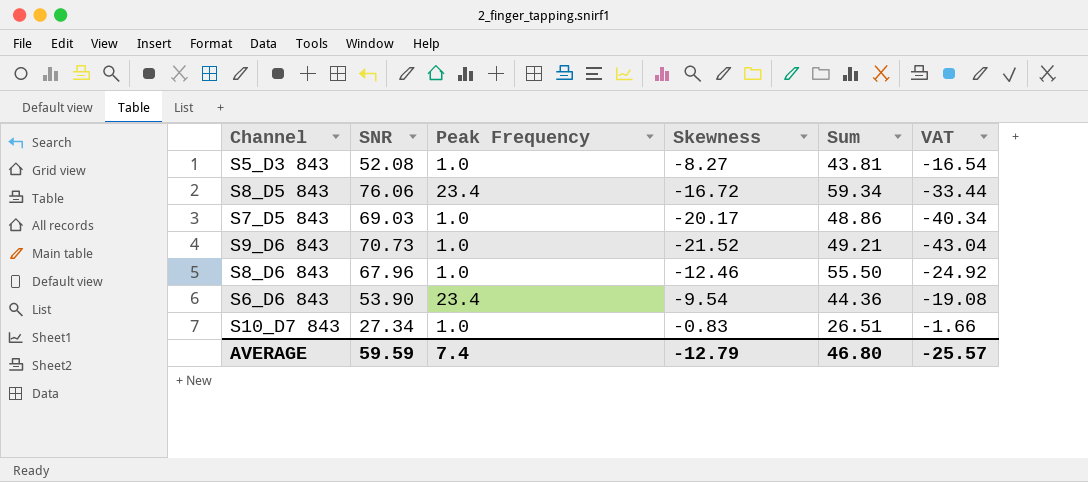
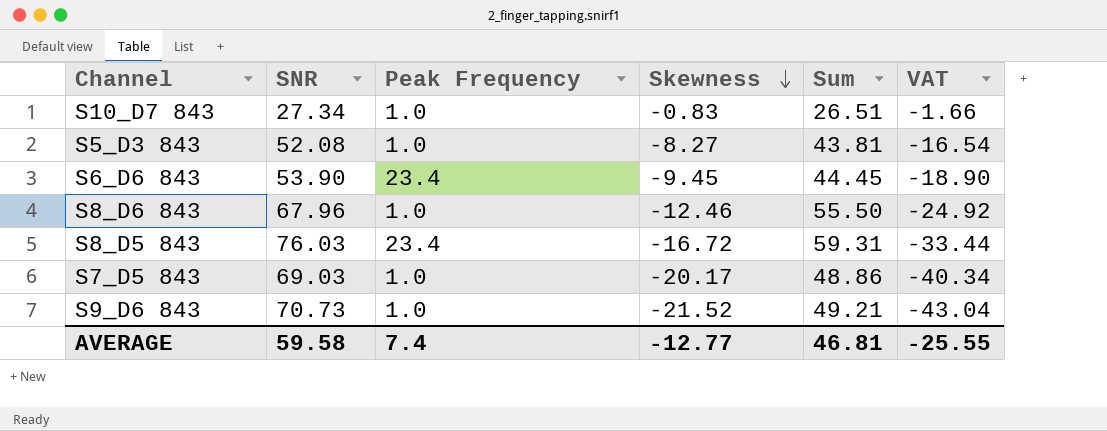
row order: none -> Skewness descending
S6_D6 843 | Skewness: -9.54 -> -9.45
S6_D6 843 | Sum: 44.36 -> 44.45
S6_D6 843 | VAT: -19.08 -> -18.90
S8_D5 843 | SNR: 76.06 -> 76.03
S8_D5 843 | Sum: 59.34 -> 59.31
AVERAGE | SNR: 59.59 -> 59.58
AVERAGE | Skewness: -12.79 -> -12.77
AVERAGE | Sum: 46.80 -> 46.81
AVERAGE | VAT: -25.57 -> -25.55

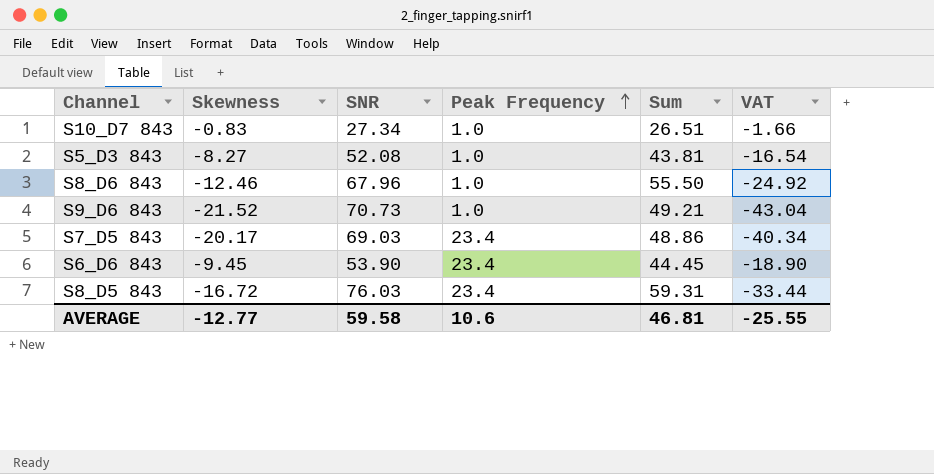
row order: Skewness descending -> Peak Frequency ascending
column Skewness | position: 4 -> 2
S7_D5 843 | Peak Frequency: 1.0 -> 23.4
AVERAGE | Peak Frequency: 7.4 -> 10.6

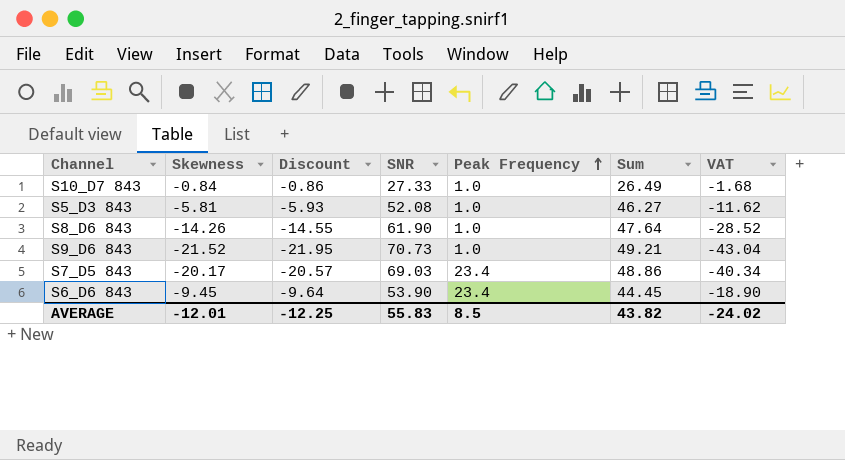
column Discount | formula: none -> [Skewness] * 1.02
row S8_D5 843: -16.72 | 76.03 | 23.4 | 59.31 | -33.44 -> none
S10_D7 843 | Skewness: -0.83 -> -0.84
S10_D7 843 | SNR: 27.34 -> 27.33
S10_D7 843 | Sum: 26.51 -> 26.49
S10_D7 843 | VAT: -1.66 -> -1.68
S5_D3 843 | Skewness: -8.27 -> -5.81
S5_D3 843 | Sum: 43.81 -> 46.27
S5_D3 843 | VAT: -16.54 -> -11.62
S8_D6 843 | Skewness: -12.46 -> -14.26
S8_D6 843 | SNR: 67.96 -> 61.90
S8_D6 843 | Sum: 55.50 -> 47.64
S8_D6 843 | VAT: -24.92 -> -28.52
AVERAGE | Skewness: -12.77 -> -12.01
AVERAGE | SNR: 59.58 -> 55.83
AVERAGE | Peak Frequency: 10.6 -> 8.5
AVERAGE | Sum: 46.81 -> 43.82
AVERAGE | VAT: -25.55 -> -24.02

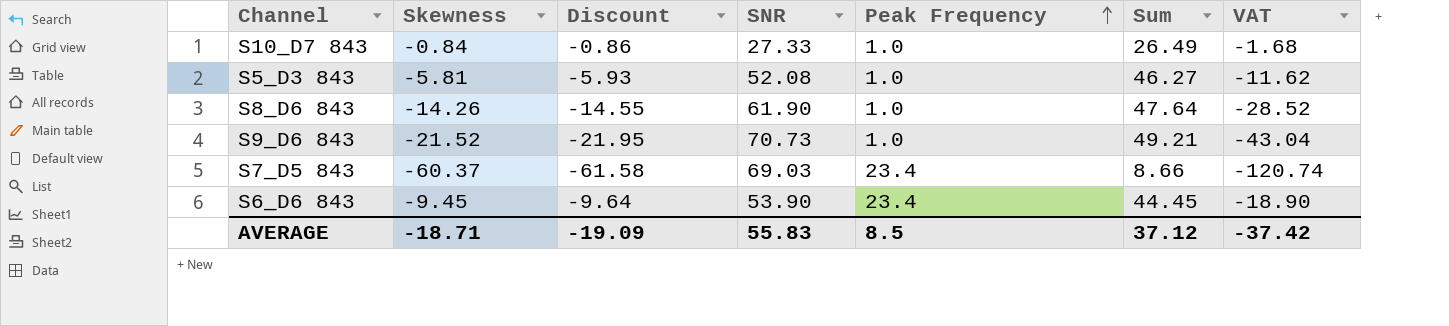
S7_D5 843 | Skewness: -20.17 -> -60.37
S7_D5 843 | Discount: -20.57 -> -61.58
S7_D5 843 | Sum: 48.86 -> 8.66
S7_D5 843 | VAT: -40.34 -> -120.74
AVERAGE | Skewness: -12.01 -> -18.71
AVERAGE | Discount: -12.25 -> -19.09
AVERAGE | Sum: 43.82 -> 37.12
AVERAGE | VAT: -24.02 -> -37.42

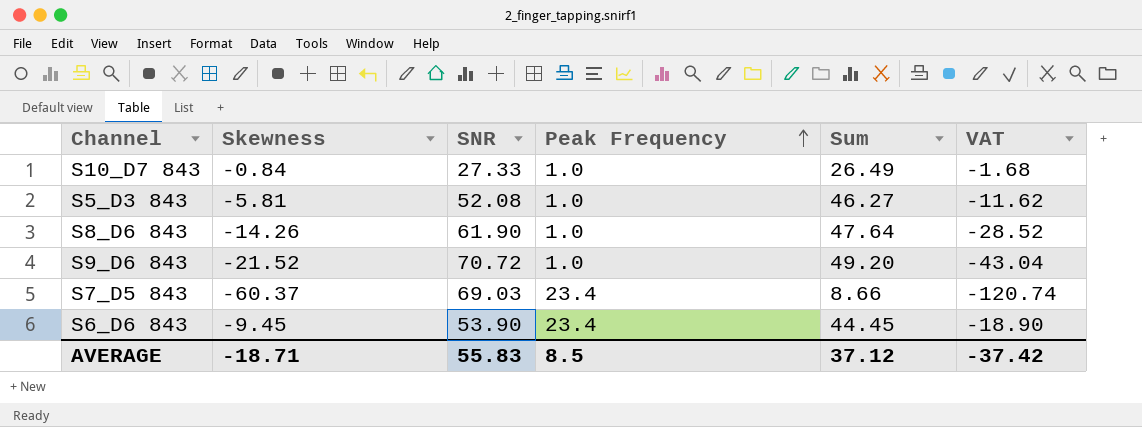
column Discount | formula: [Skewness] * 1.02 -> none
S9_D6 843 | SNR: 70.73 -> 70.72
S9_D6 843 | Sum: 49.21 -> 49.20

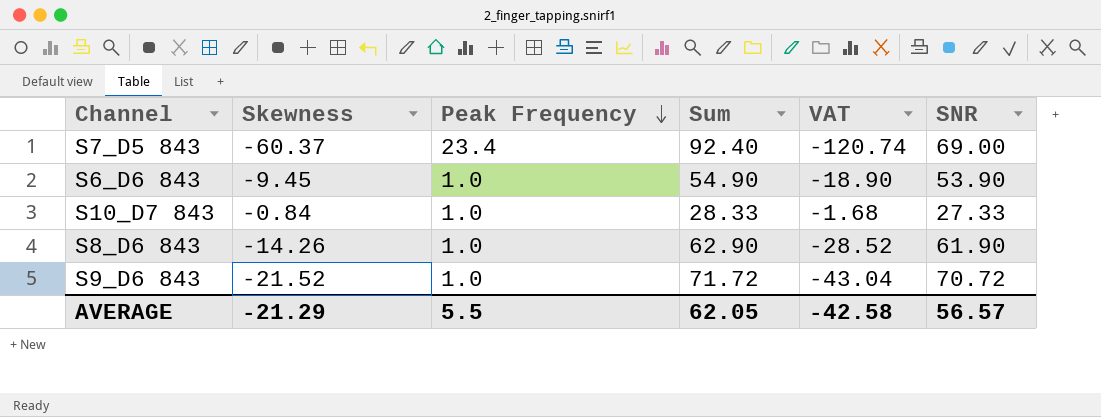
row order: Peak Frequency ascending -> Peak Frequency descending
column Sum | formula: [Skewness] + [SNR] -> [Peak Frequency] + [SNR]
column SNR | position: 3 -> 6
row S5_D3 843: -5.81 | 52.08 | 1.0 | 46.27 | -11.62 -> none
S7_D5 843 | SNR: 69.03 -> 69.00
S6_D6 843 | Peak Frequency: 23.4 -> 1.0
AVERAGE | Skewness: -18.71 -> -21.29
AVERAGE | Peak Frequency: 8.5 -> 5.5
AVERAGE | Sum: 37.12 -> 62.05
AVERAGE | VAT: -37.42 -> -42.58
AVERAGE | SNR: 55.83 -> 56.57

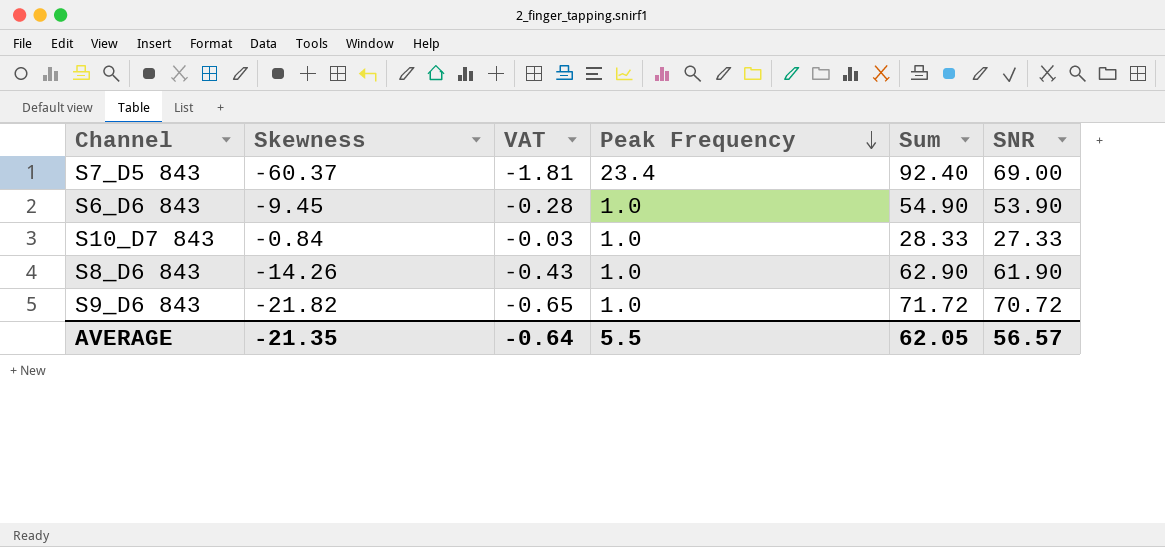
column VAT | formula: [Skewness] * 2 -> [Skewness] * 0.03
column VAT | position: 5 -> 3
S9_D6 843 | Skewness: -21.52 -> -21.82
AVERAGE | Skewness: -21.29 -> -21.35
AVERAGE | VAT: -42.58 -> -0.64

